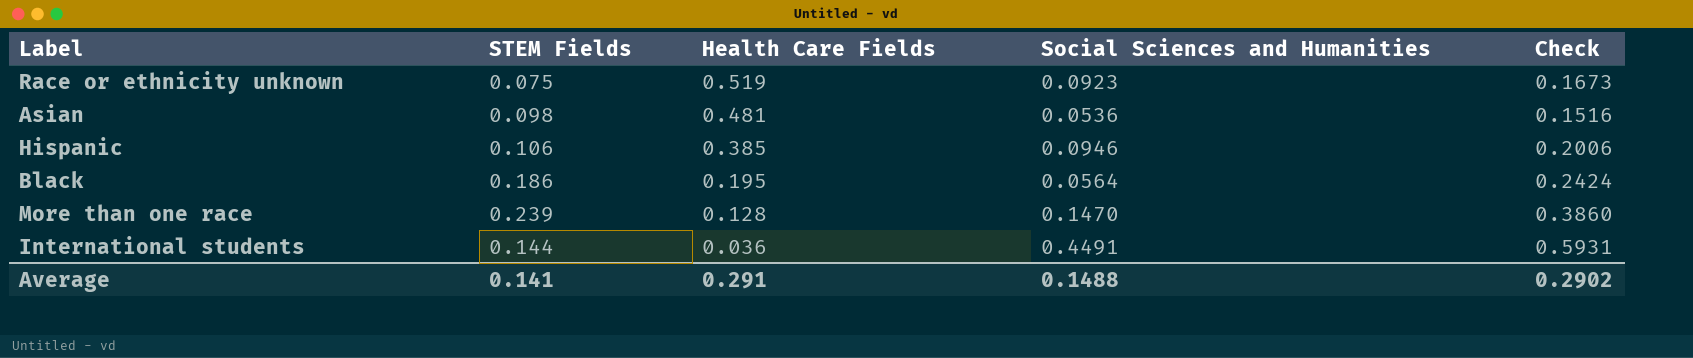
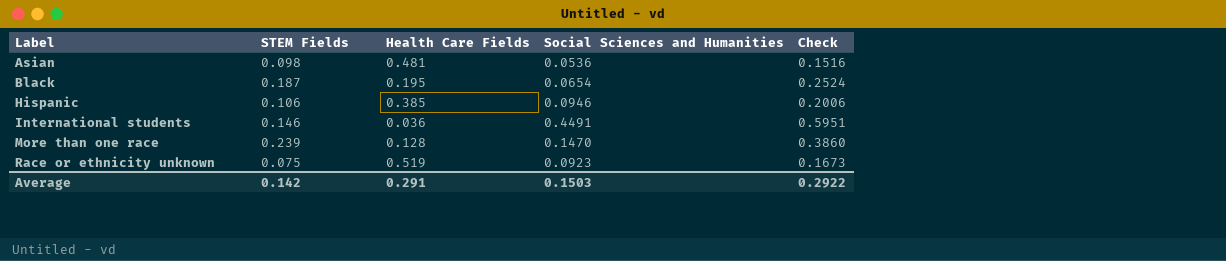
row order: Health Care Fields descending -> Label ascending
Black | STEM Fields: 0.186 -> 0.187
Black | Social Sciences and Humanities: 0.0564 -> 0.0654
Black | Check: 0.2424 -> 0.2524
International students | STEM Fields: 0.144 -> 0.146
International students | Check: 0.5931 -> 0.5951
Average | STEM Fields: 0.141 -> 0.142
Average | Social Sciences and Humanities: 0.1488 -> 0.1503
Average | Check: 0.2902 -> 0.2922

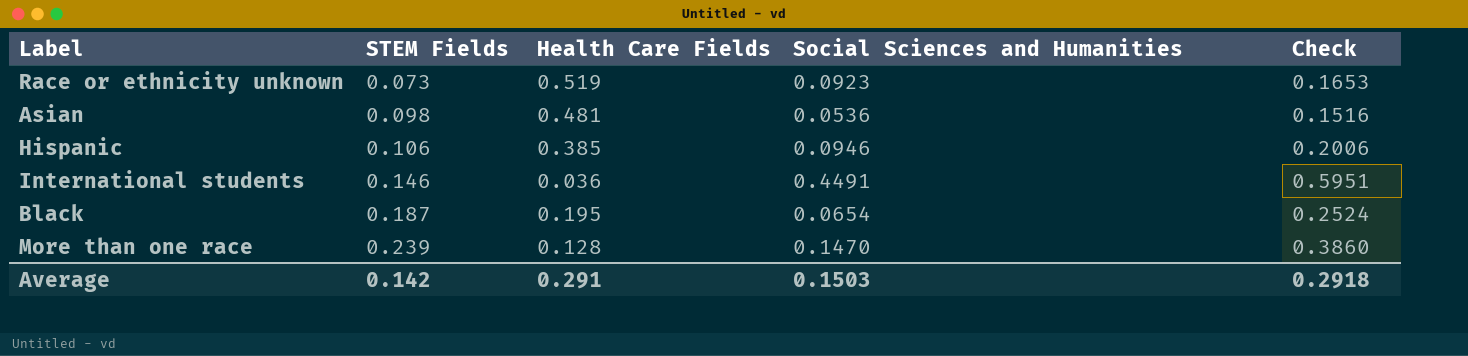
row order: Label ascending -> STEM Fields ascending
Race or ethnicity unknown | STEM Fields: 0.075 -> 0.073
Race or ethnicity unknown | Check: 0.1673 -> 0.1653
Average | Check: 0.2922 -> 0.2918

